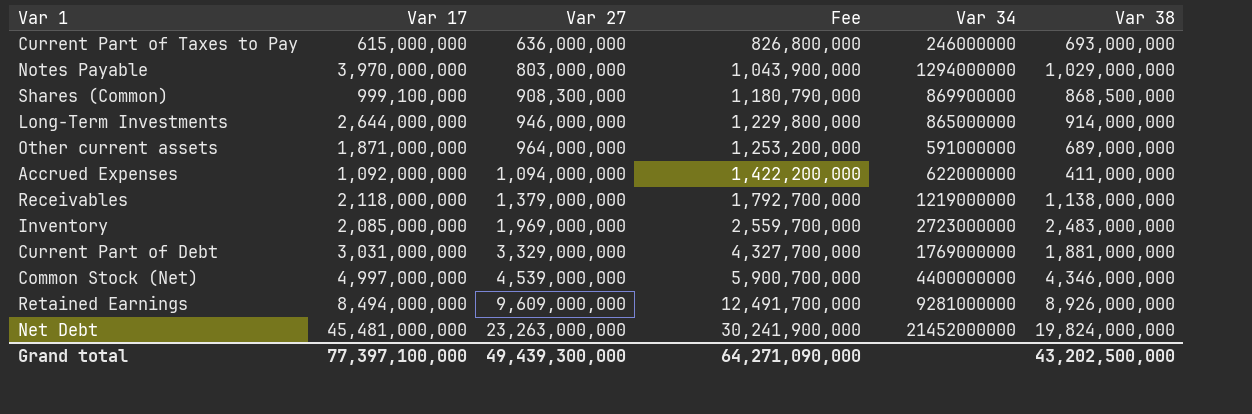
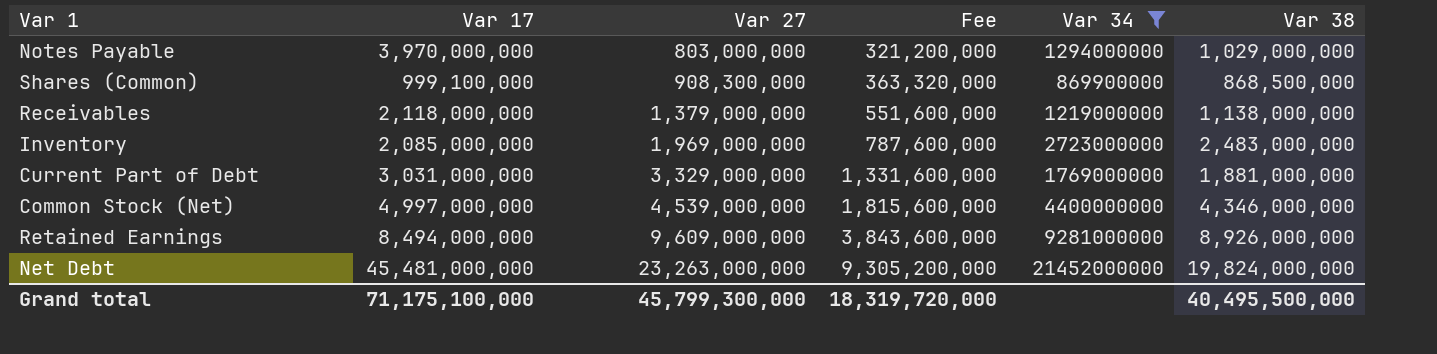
filter: none -> Var 34 >= 869900000
column Fee | formula: [Var 27] * 1.3 -> [Var 27] * 0.4
Grand total | Var 17: 77,397,100,000 -> 71,175,100,000
Grand total | Var 27: 49,439,300,000 -> 45,799,300,000
Grand total | Fee: 64,271,090,000 -> 18,319,720,000
Grand total | Var 38: 43,202,500,000 -> 40,495,500,000

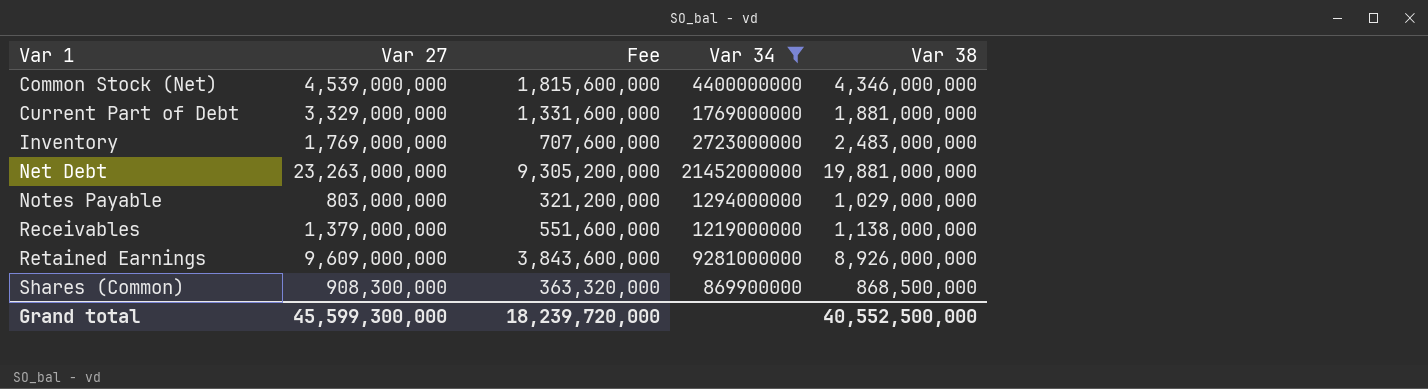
row order: Var 27 ascending -> Var 1 ascending
column Var 17 | position: 2 -> none
Inventory | Var 27: 1,969,000,000 -> 1,769,000,000
Inventory | Fee: 787,600,000 -> 707,600,000
Net Debt | Var 38: 19,824,000,000 -> 19,881,000,000
Grand total | Var 27: 45,799,300,000 -> 45,599,300,000
Grand total | Fee: 18,319,720,000 -> 18,239,720,000
Grand total | Var 38: 40,495,500,000 -> 40,552,500,000

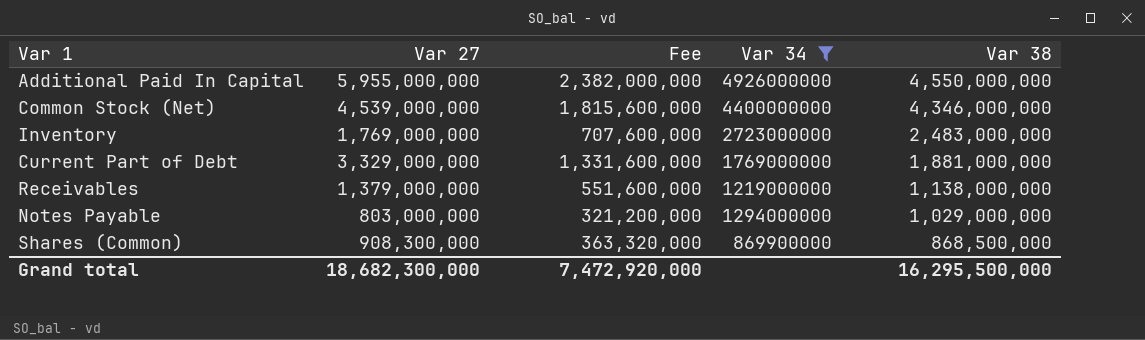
row order: Var 1 ascending -> Var 38 descending
row Net Debt: 23,263,000,000 | 9,305,200,000 | 21452000000 | 19,881,000,000 -> none
row Retained Earnings: 9,609,000,000 | 3,843,600,000 | 9281000000 | 8,926,000,000 -> none
row Additional Paid In Capital: none -> 5,955,000,000 | 2,382,000,000 | 4926000000 | 4,550,000,000
Grand total | Var 27: 45,599,300,000 -> 18,682,300,000
Grand total | Fee: 18,239,720,000 -> 7,472,920,000
Grand total | Var 38: 40,552,500,000 -> 16,295,500,000

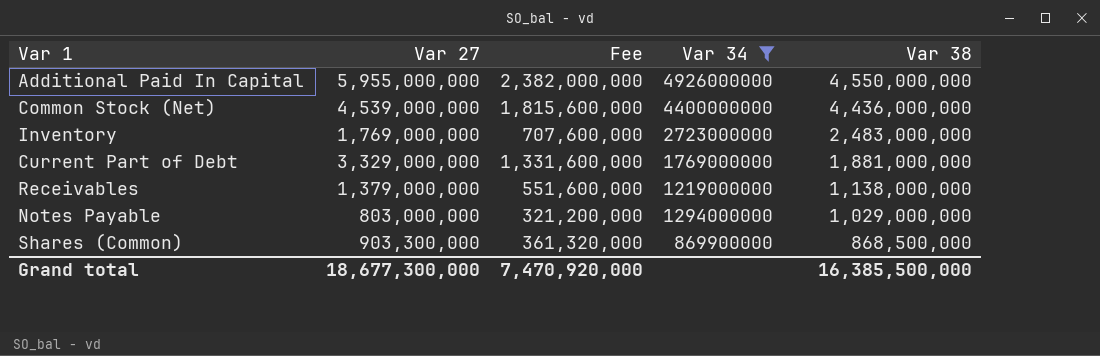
Common Stock (Net) | Var 38: 4,346,000,000 -> 4,436,000,000
Shares (Common) | Var 27: 908,300,000 -> 903,300,000
Shares (Common) | Fee: 363,320,000 -> 361,320,000
Grand total | Var 27: 18,682,300,000 -> 18,677,300,000
Grand total | Fee: 7,472,920,000 -> 7,470,920,000
Grand total | Var 38: 16,295,500,000 -> 16,385,500,000

